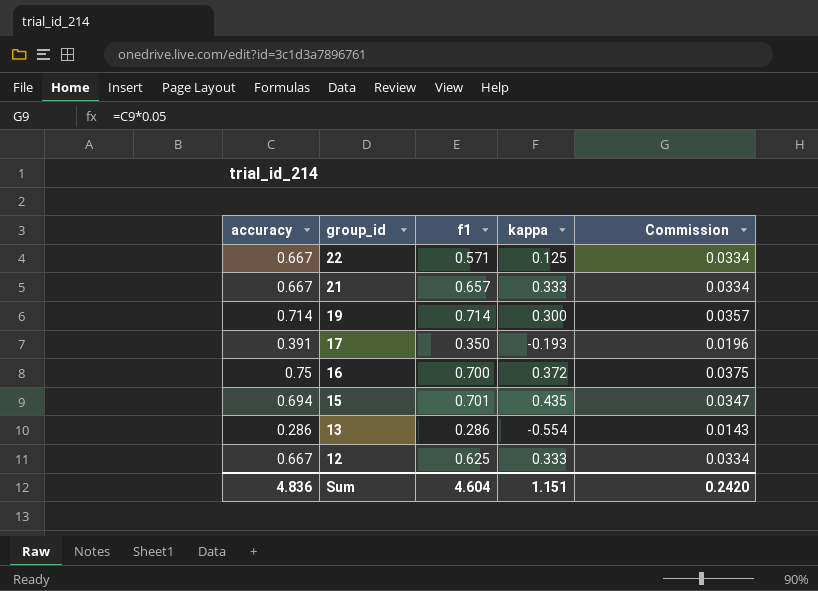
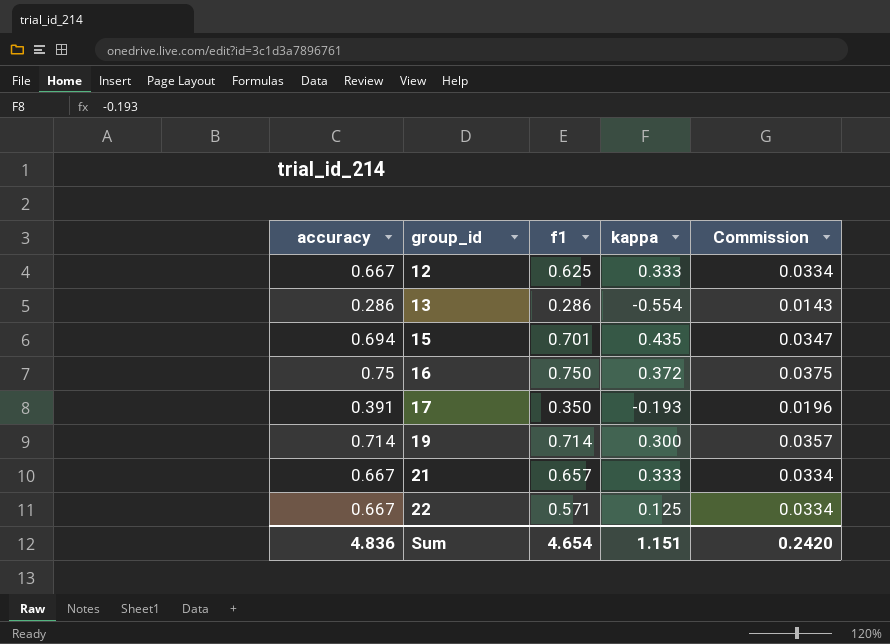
row order: group_id descending -> group_id ascending
16 | f1: 0.700 -> 0.750
Sum | f1: 4.604 -> 4.654

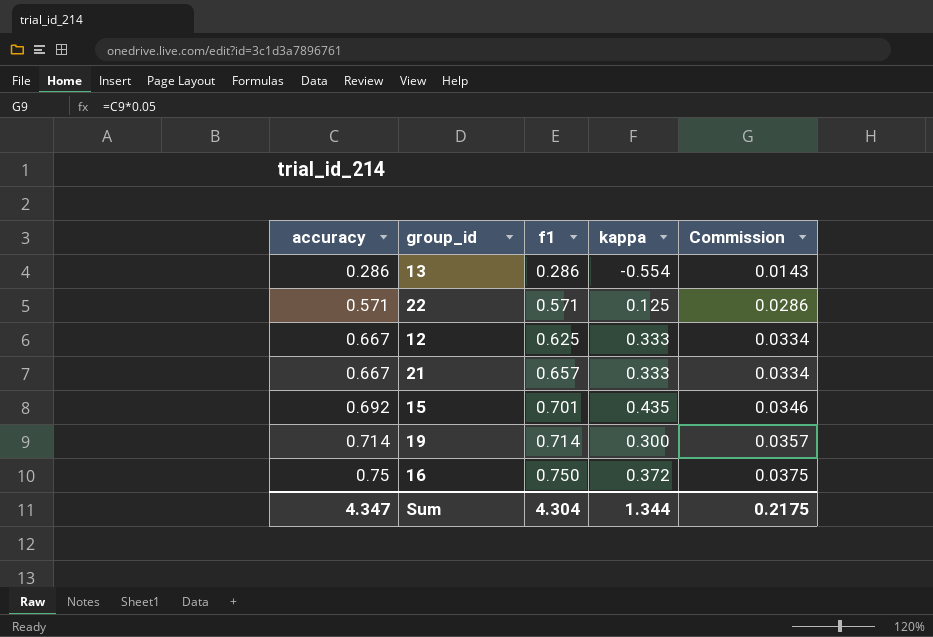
row order: group_id ascending -> accuracy ascending
row 17: 0.391 | 0.350 | -0.193 | 0.0196 -> none
22 | accuracy: 0.667 -> 0.571
22 | Commission: 0.0334 -> 0.0286
15 | accuracy: 0.694 -> 0.692
15 | Commission: 0.0347 -> 0.0346
Sum | accuracy: 4.836 -> 4.347
Sum | f1: 4.654 -> 4.304
Sum | kappa: 1.151 -> 1.344
Sum | Commission: 0.2420 -> 0.2175

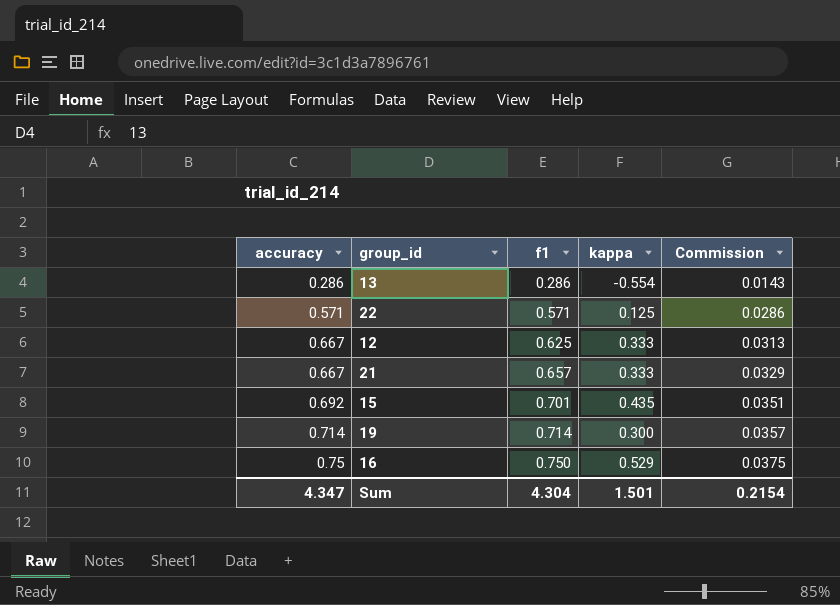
column Commission | formula: [accuracy] * 0.05 -> [f1] * 0.05
16 | kappa: 0.372 -> 0.529
Sum | kappa: 1.344 -> 1.501
Sum | Commission: 0.2175 -> 0.2154

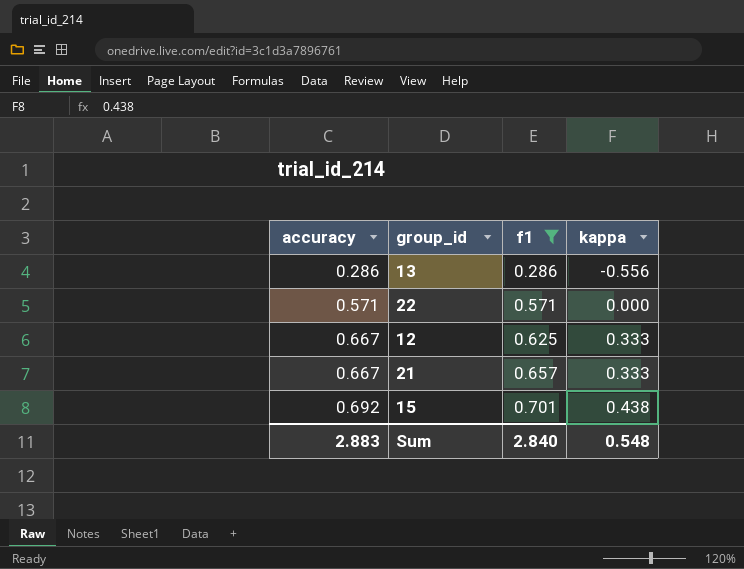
filter: none -> f1 <= 0.701
column Commission | formula: [f1] * 0.05 -> none
13 | kappa: -0.554 -> -0.556
22 | kappa: 0.125 -> 0.000
15 | kappa: 0.435 -> 0.438
Sum | accuracy: 4.347 -> 2.883
Sum | f1: 4.304 -> 2.840
Sum | kappa: 1.501 -> 0.548

